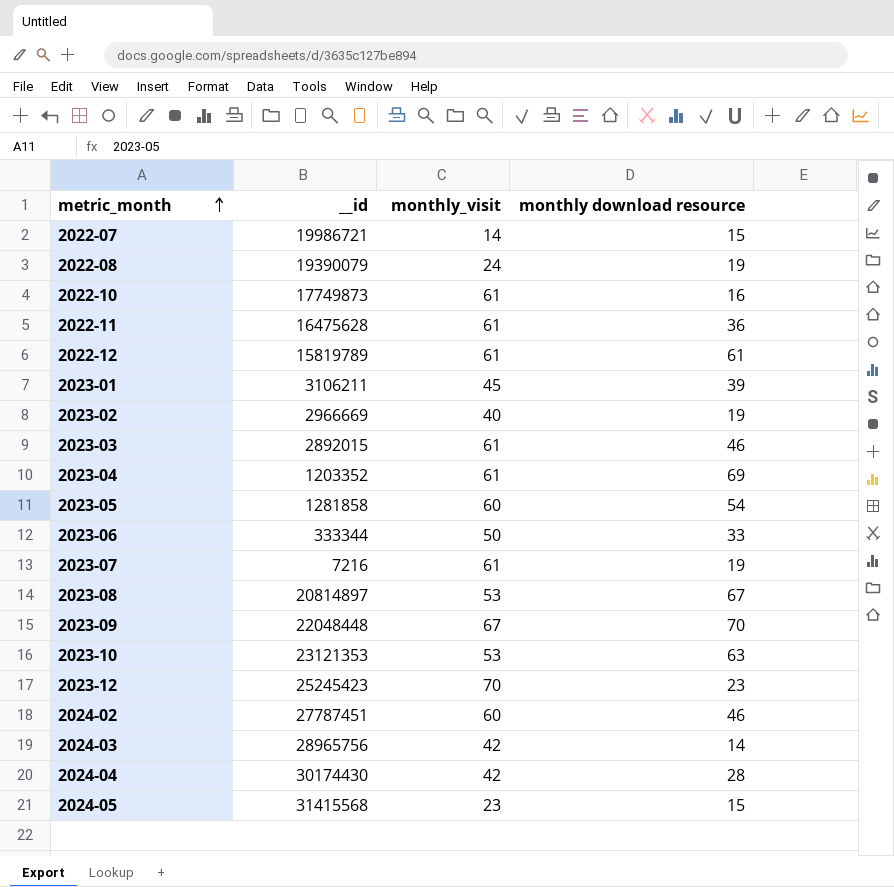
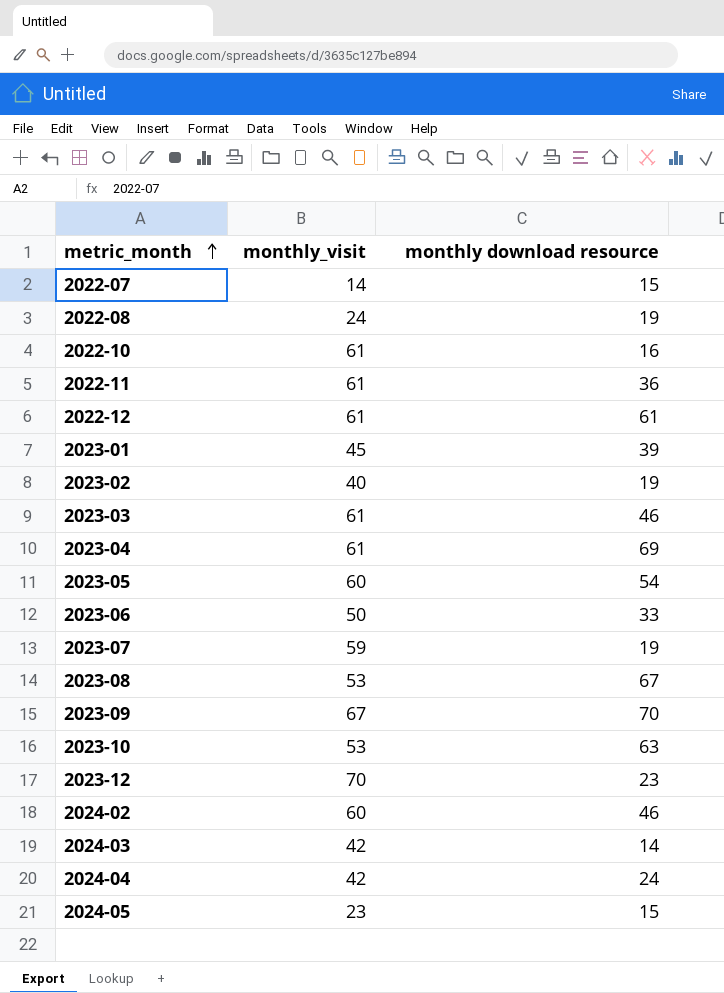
column __id | position: 2 -> none
2023-07 | monthly_visit: 61 -> 59
2024-04 | monthly download resource: 28 -> 24

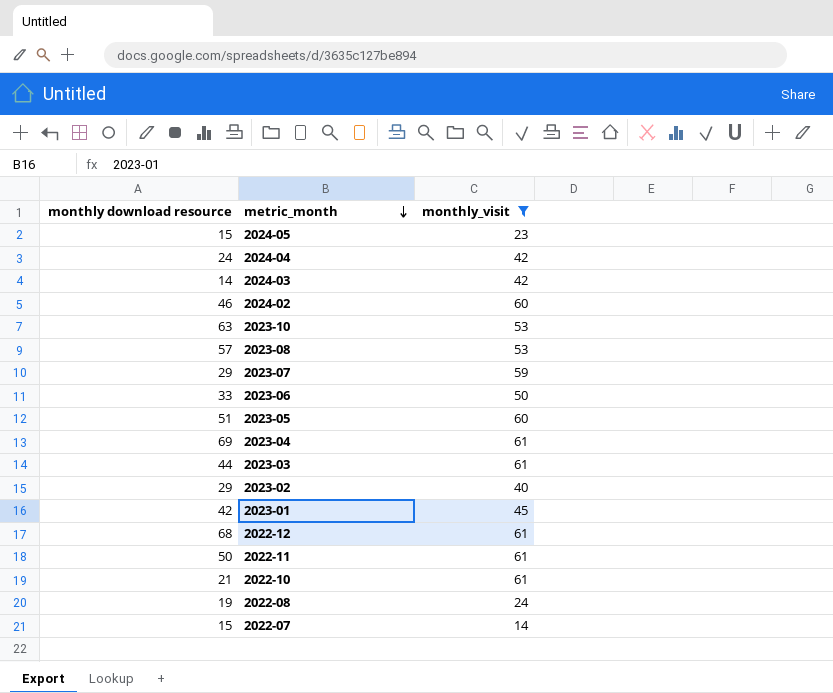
filter: none -> monthly_visit <= 61
row order: metric_month ascending -> metric_month descending
column monthly download resource | position: 3 -> 1
2023-08 | monthly download resource: 67 -> 57
2023-07 | monthly download resource: 19 -> 29
2023-05 | monthly download resource: 54 -> 51
2023-03 | monthly download resource: 46 -> 44
2023-02 | monthly download resource: 19 -> 29
2023-01 | monthly download resource: 39 -> 42
2022-12 | monthly download resource: 61 -> 68
2022-11 | monthly download resource: 36 -> 50
2022-10 | monthly download resource: 16 -> 21

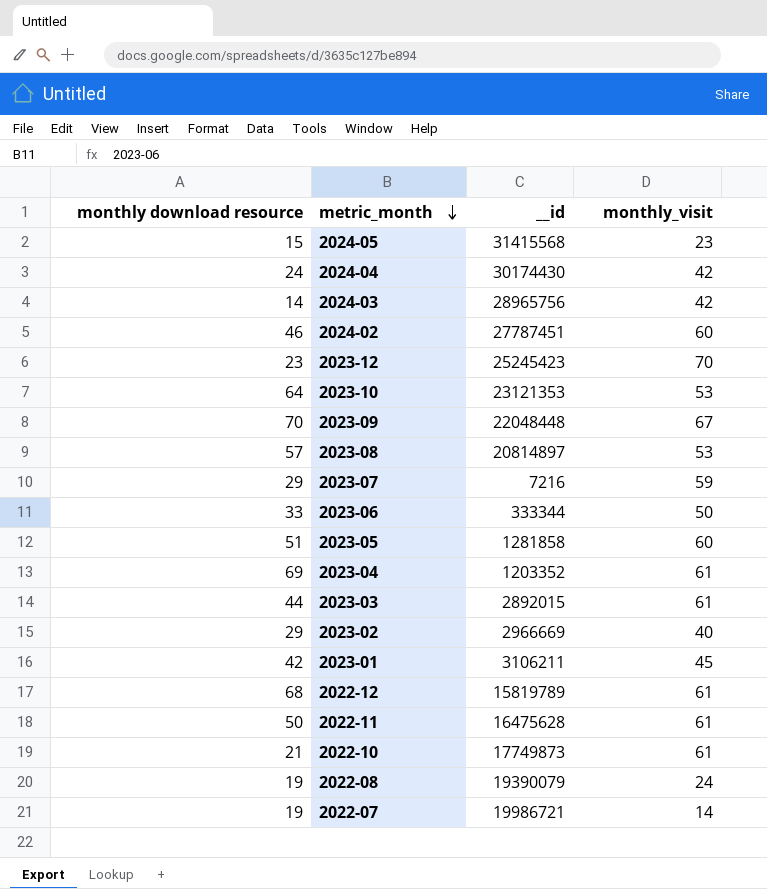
filter: monthly_visit <= 61 -> none
column __id | position: none -> 3
2023-10 | monthly download resource: 63 -> 64
2022-07 | monthly download resource: 15 -> 19

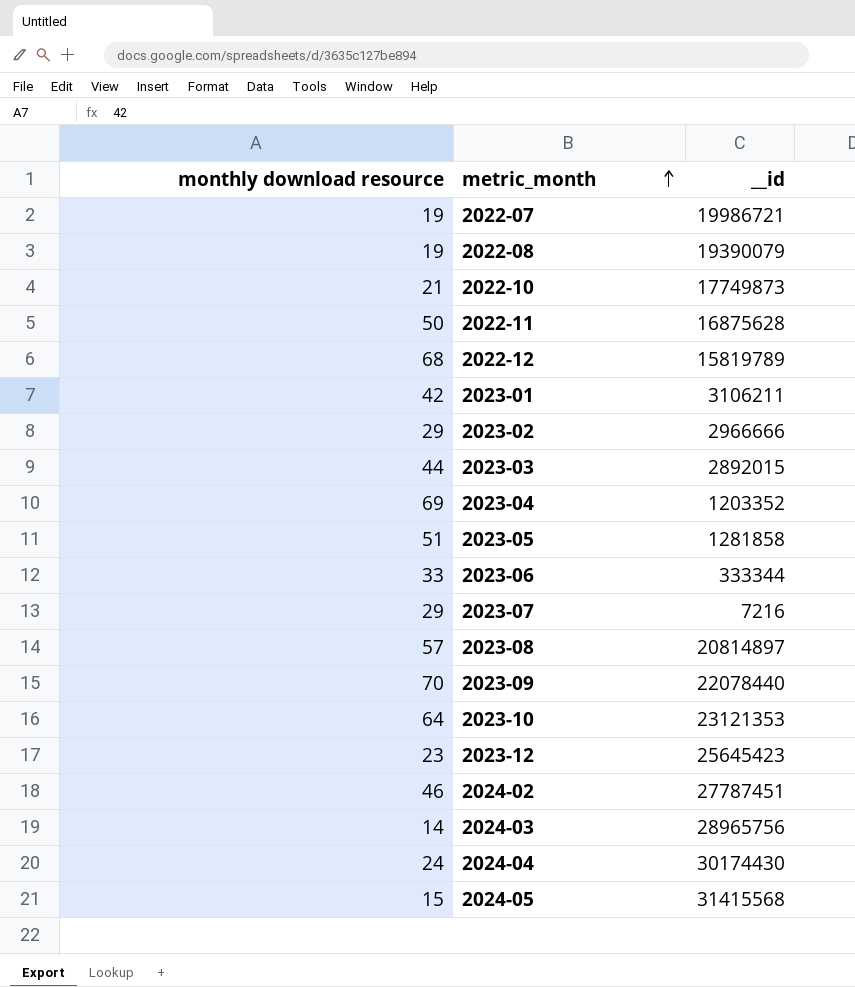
row order: metric_month descending -> metric_month ascending
column monthly_visit | position: 4 -> none
2022-11 | __id: 16475628 -> 16875628
2023-02 | __id: 2966669 -> 2966666
2023-09 | __id: 22048448 -> 22078440
2023-12 | __id: 25245423 -> 25645423

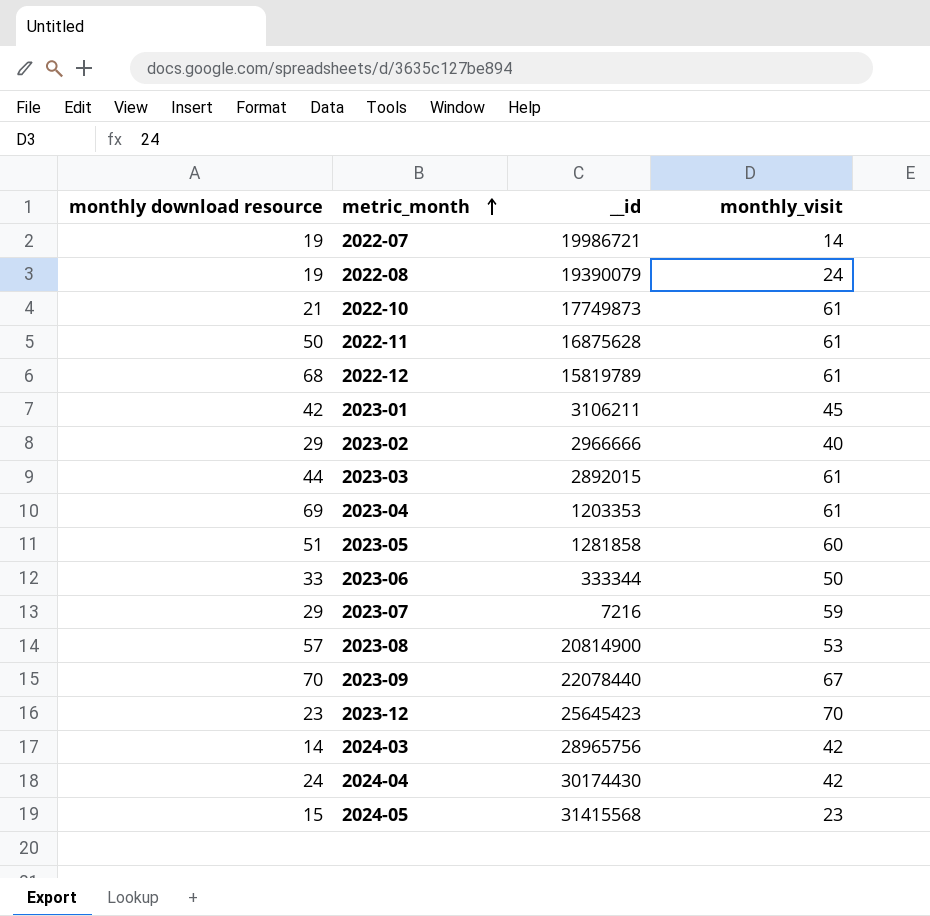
column monthly_visit | position: none -> 4
row 2023-10: 64 | 23121353 -> none
row 2024-02: 46 | 27787451 -> none
2023-04 | __id: 1203352 -> 1203353
2023-08 | __id: 20814897 -> 20814900

